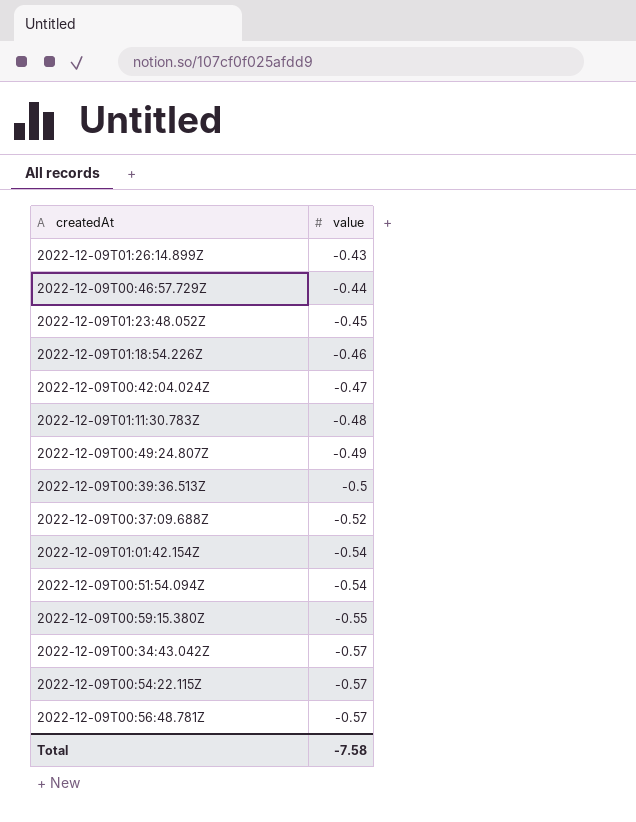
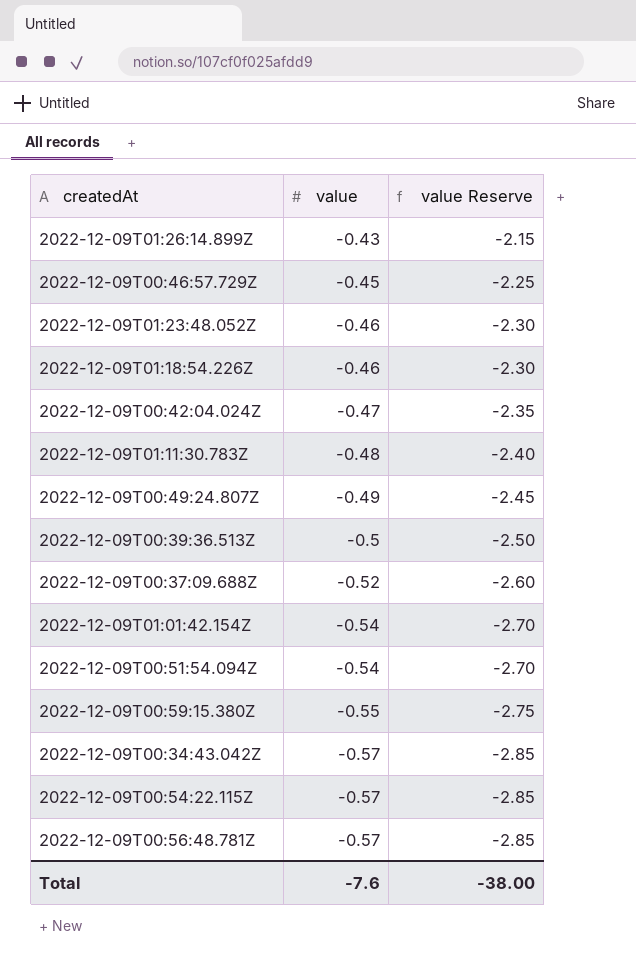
column value Reserve | formula: none -> [value] * 5
2022-12-09T00:46:57.729Z | value: -0.44 -> -0.45
2022-12-09T01:23:48.052Z | value: -0.45 -> -0.46
Total | value: -7.58 -> -7.6

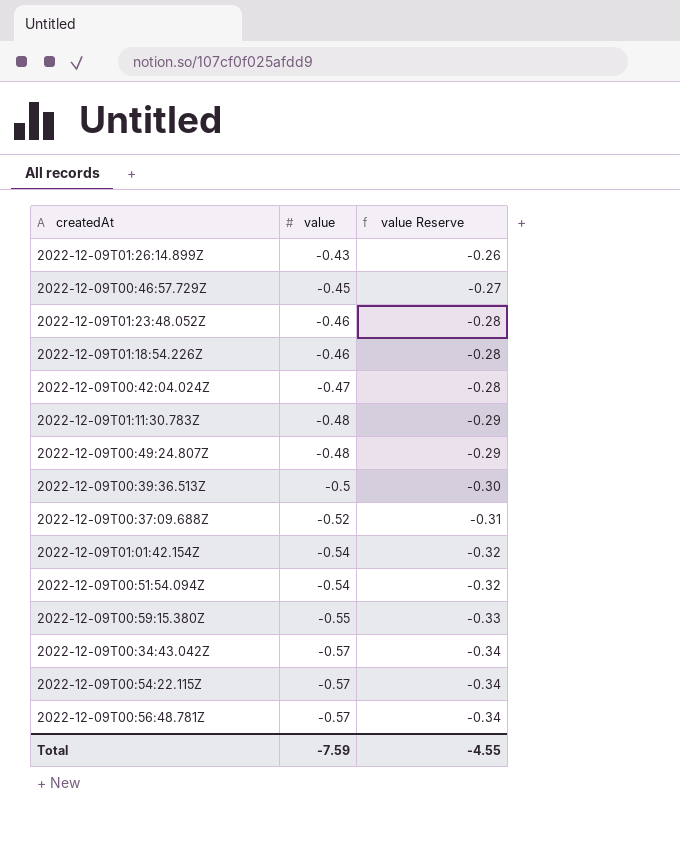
column value Reserve | formula: [value] * 5 -> [value] * 0.6
2022-12-09T00:49:24.807Z | value: -0.49 -> -0.48
Total | value: -7.6 -> -7.59
Total | value Reserve: -38.00 -> -4.55

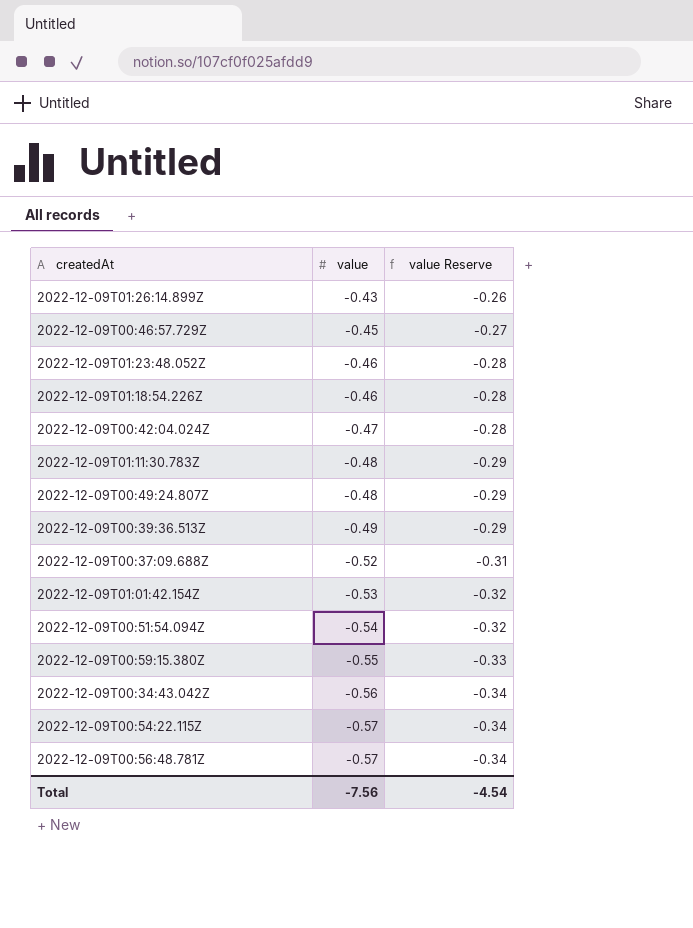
2022-12-09T00:39:36.513Z | value: -0.5 -> -0.49
2022-12-09T00:39:36.513Z | value Reserve: -0.30 -> -0.29
2022-12-09T01:01:42.154Z | value: -0.54 -> -0.53
2022-12-09T00:34:43.042Z | value: -0.57 -> -0.56
Total | value: -7.59 -> -7.56
Total | value Reserve: -4.55 -> -4.54

